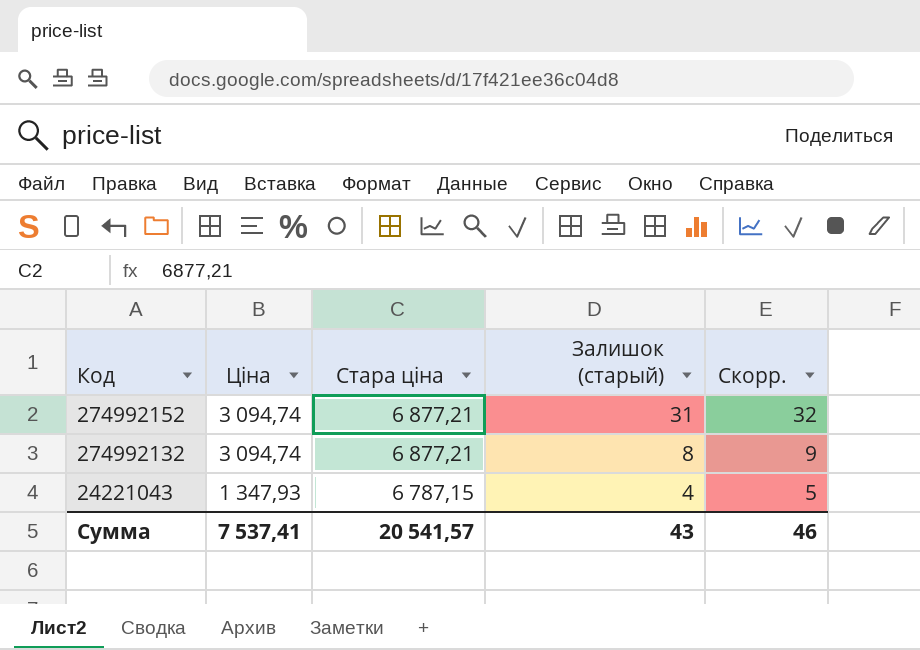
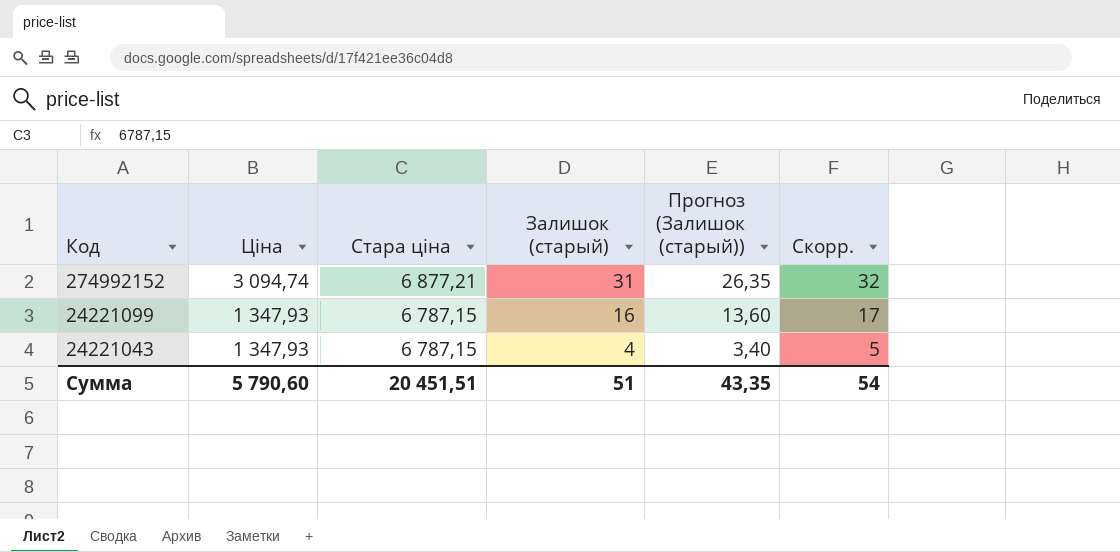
column Прогноз (Залишок (старый)) | formula: none -> [Залишок (старый)] * 0,85
row 274992132: 3 094,74 | 6 877,21 | 8 | 9 -> none
row 24221099: none -> 1 347,93 | 6 787,15 | 16 | 13,60 | 17
Сумма | Ціна: 7 537,41 -> 5 790,60
Сумма | Стара ціна: 20 541,57 -> 20 451,51
Сумма | Залишок (старый): 43 -> 51
Сумма | Скорр.: 46 -> 54

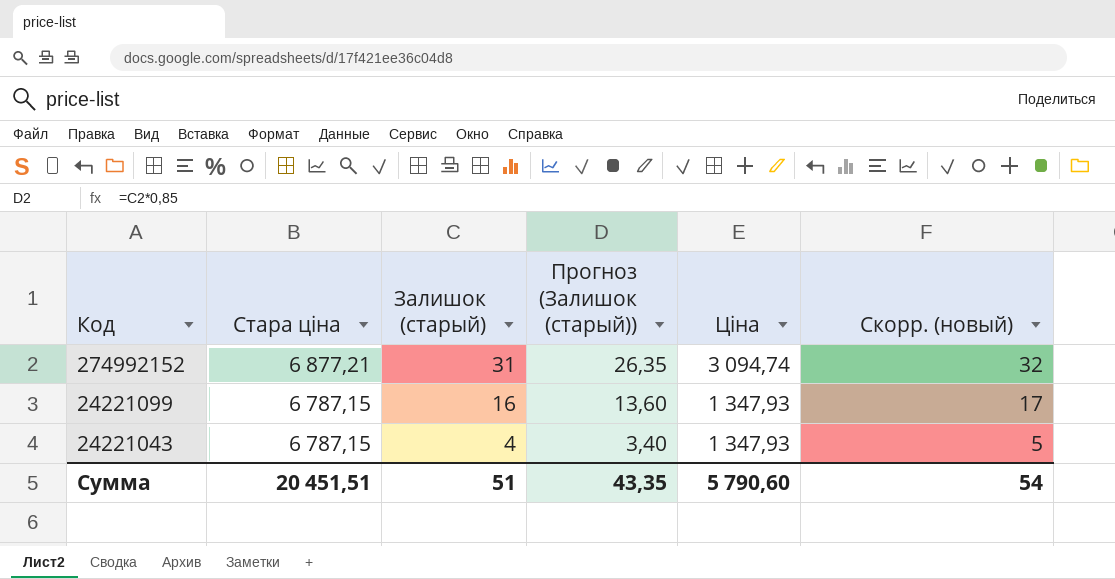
column Ціна | position: 2 -> 5
column name: Скорр. -> Скорр. (новый)

